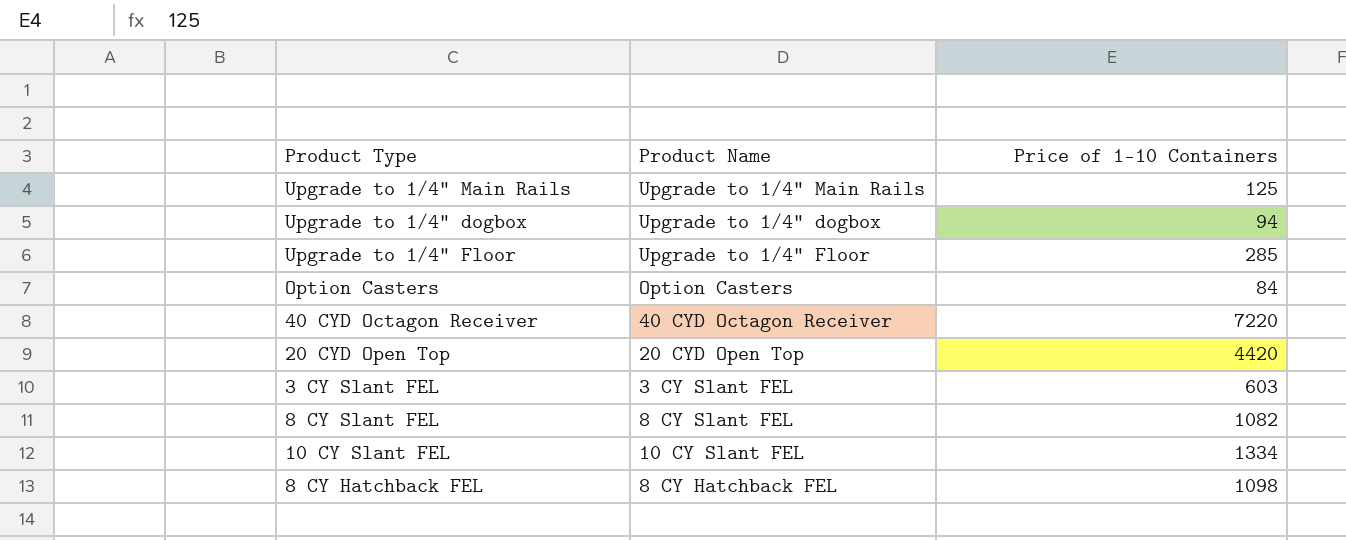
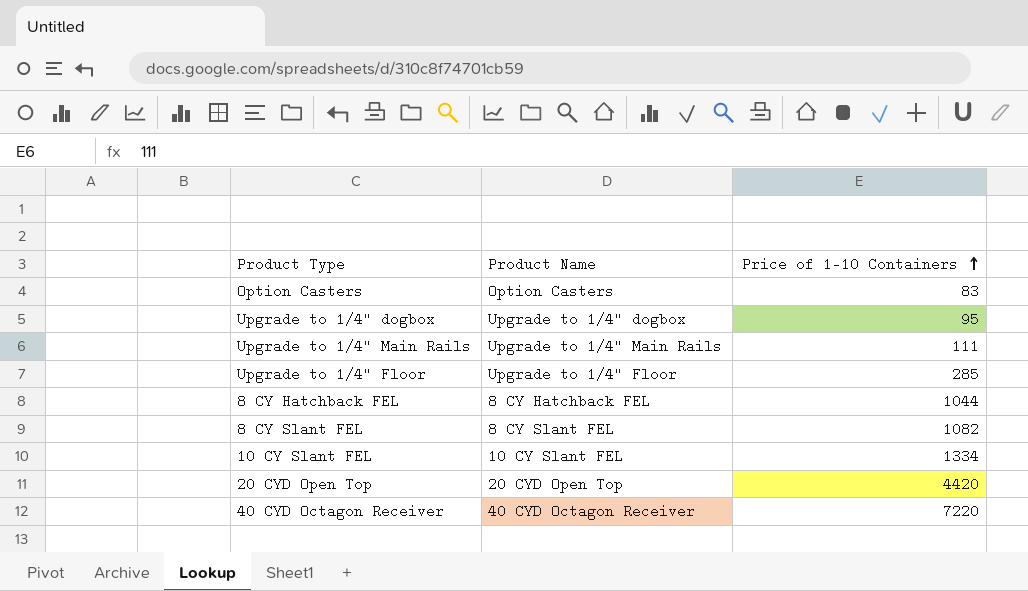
row order: none -> Price of 1-10 Containers ascending
row 3 CY Slant FEL: 3 CY Slant FEL | 603 -> none
Option Casters | Price of 1-10 Containers: 84 -> 83
Upgrade to 1/4" dogbox | Price of 1-10 Containers: 94 -> 95
Upgrade to 1/4" Main Rails | Price of 1-10 Containers: 125 -> 111
8 CY Hatchback FEL | Price of 1-10 Containers: 1098 -> 1044

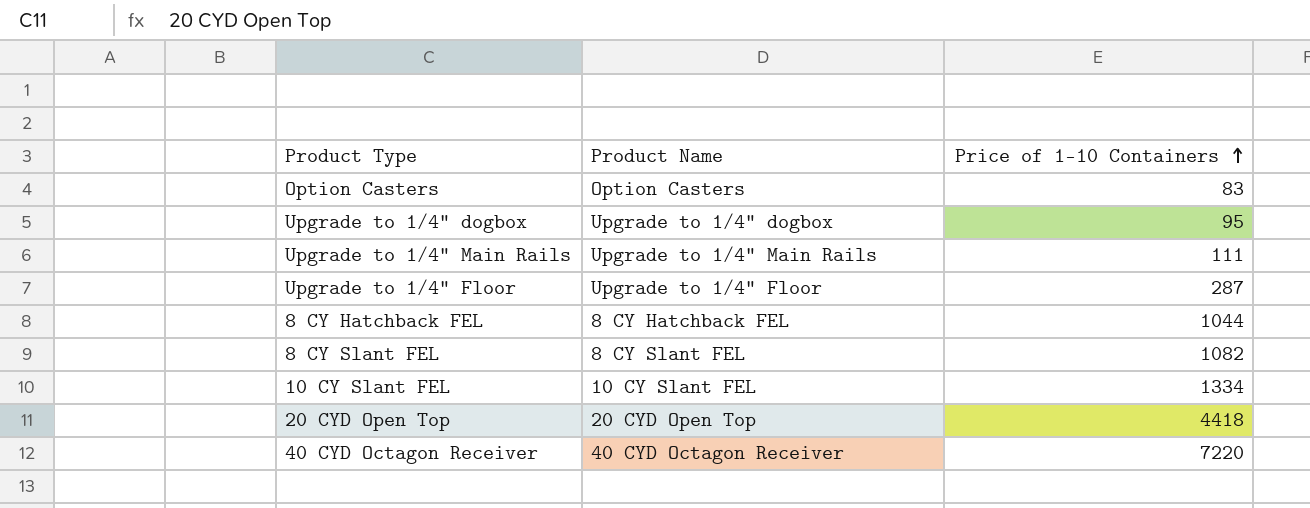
Upgrade to 1/4" Floor | Price of 1-10 Containers: 285 -> 287
20 CYD Open Top | Price of 1-10 Containers: 4420 -> 4418

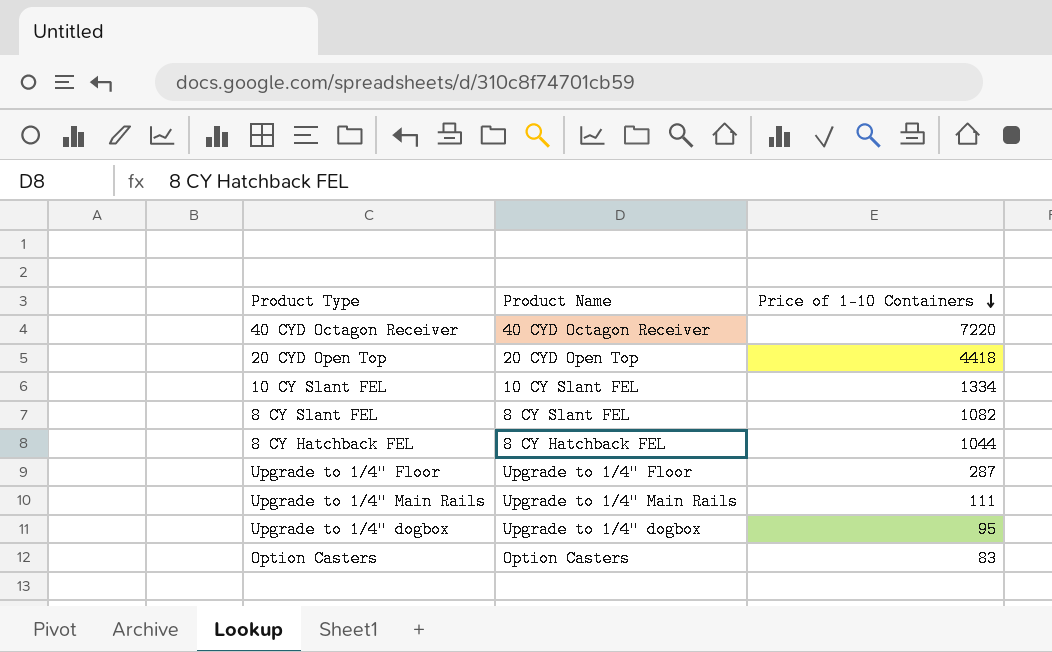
row order: Price of 1-10 Containers ascending -> Price of 1-10 Containers descending

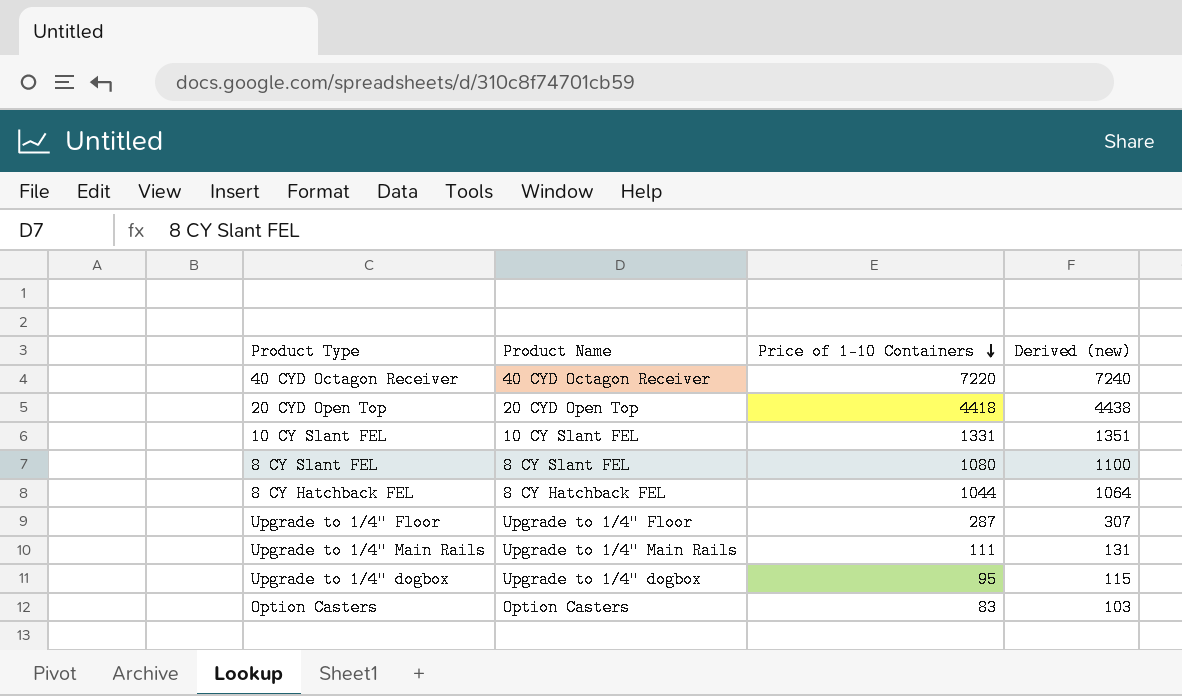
column Derived (new) | formula: none -> [Price of 1-10 Containers] + 20
10 CY Slant FEL | Price of 1-10 Containers: 1334 -> 1331
8 CY Slant FEL | Price of 1-10 Containers: 1082 -> 1080

